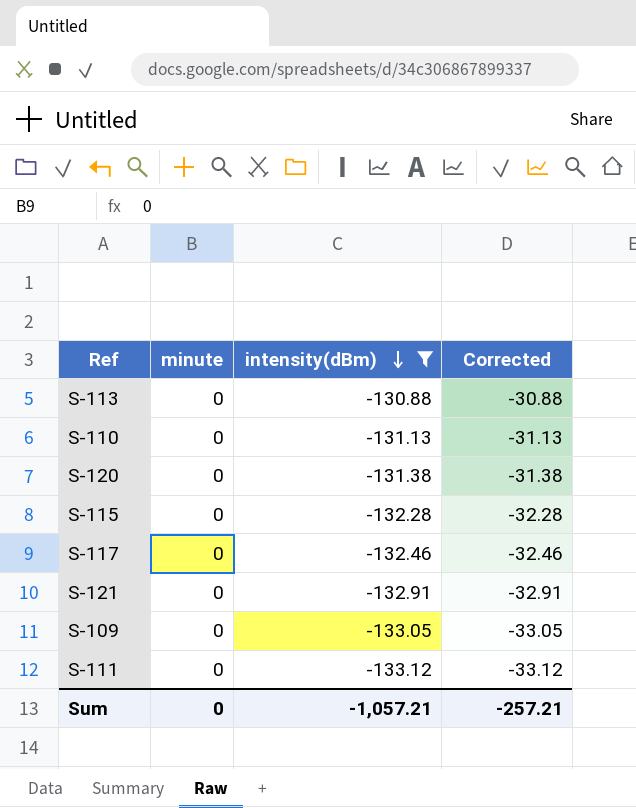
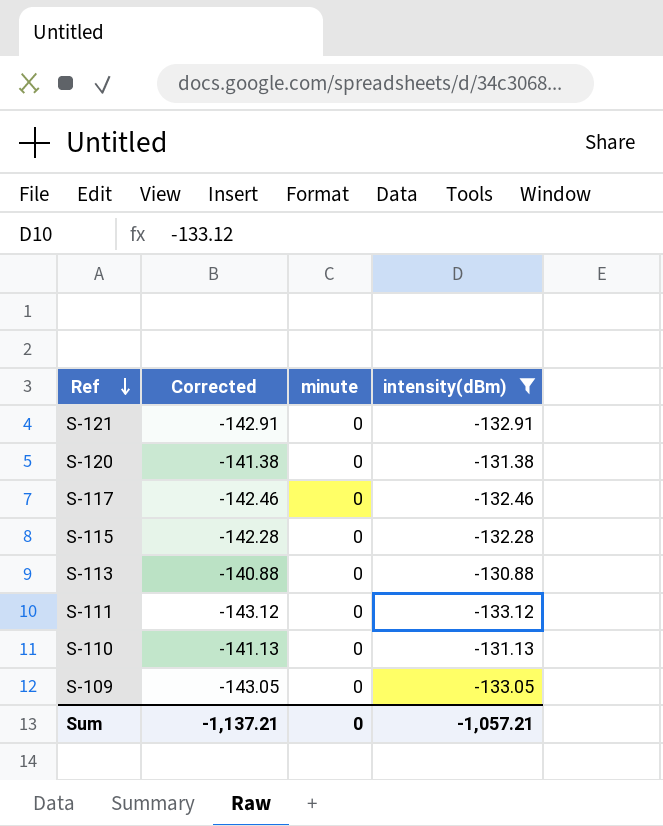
row order: intensity(dBm) descending -> Ref descending
column Corrected | formula: [intensity(dBm)] + 100 -> [intensity(dBm)] - 10
column Corrected | position: 4 -> 2
Sum | Corrected: -257.21 -> -1,137.21

